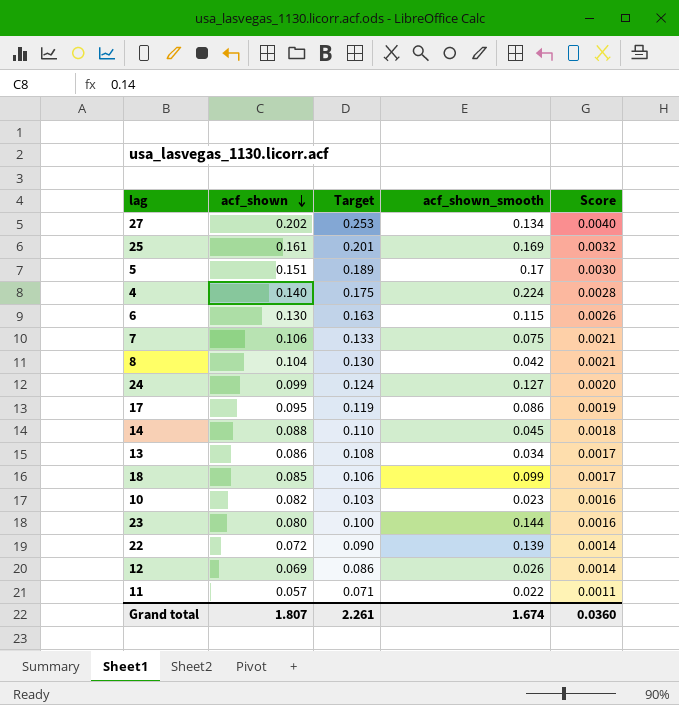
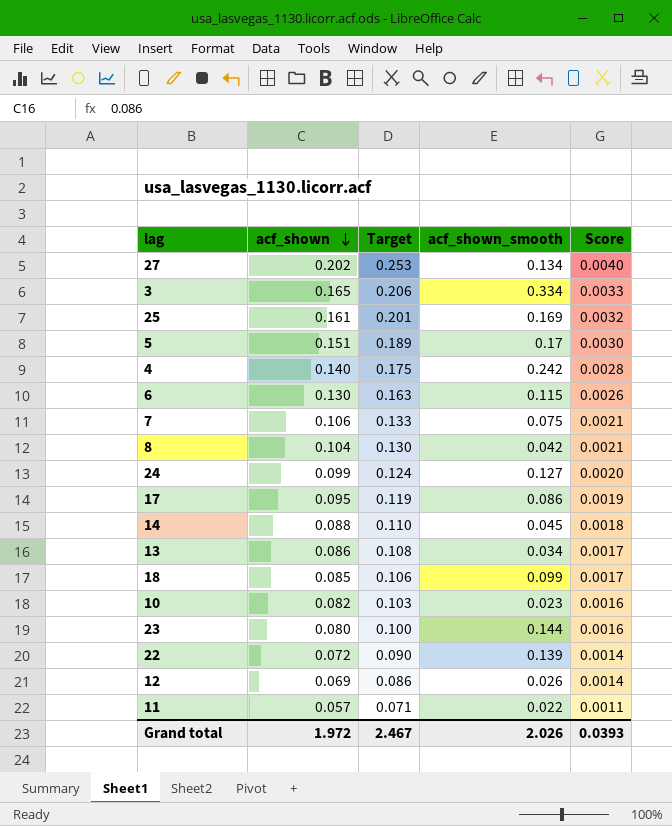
row 3: none -> 0.165 | 0.206 | 0.334 | 0.0033
4 | acf_shown_smooth: 0.224 -> 0.242
Grand total | acf_shown: 1.807 -> 1.972
Grand total | Target: 2.261 -> 2.467
Grand total | acf_shown_smooth: 1.674 -> 2.026
Grand total | Score: 0.0360 -> 0.0393

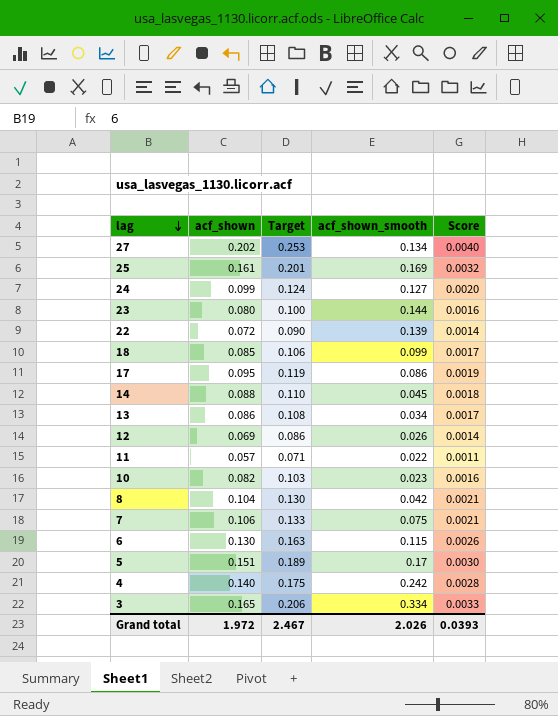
row order: acf_shown descending -> lag descending

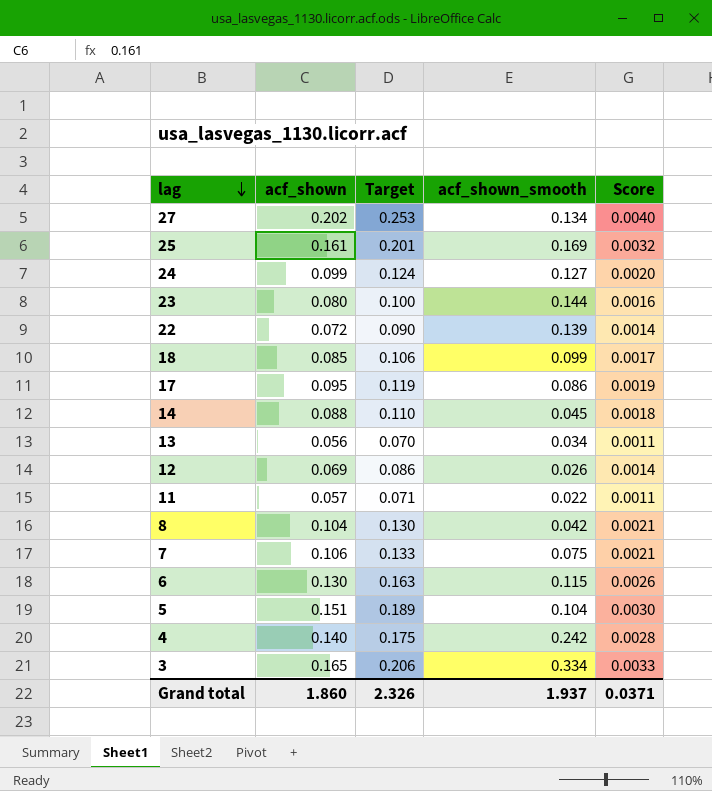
row 10: 0.082 | 0.103 | 0.023 | 0.0016 -> none
13 | acf_shown: 0.086 -> 0.056
13 | Target: 0.108 -> 0.070
13 | Score: 0.0017 -> 0.0011
5 | acf_shown_smooth: 0.17 -> 0.104
Grand total | acf_shown: 1.972 -> 1.860
Grand total | Target: 2.467 -> 2.326
Grand total | acf_shown_smooth: 2.026 -> 1.937
Grand total | Score: 0.0393 -> 0.0371

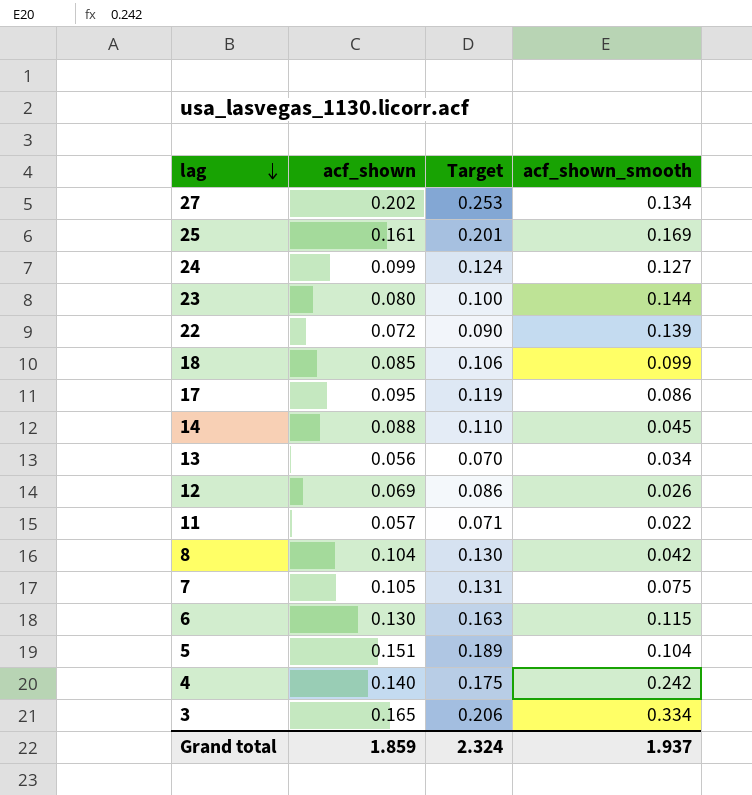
column Score | formula: [acf_shown] * 0.02 -> none
7 | acf_shown: 0.106 -> 0.105
7 | Target: 0.133 -> 0.131
Grand total | acf_shown: 1.860 -> 1.859
Grand total | Target: 2.326 -> 2.324

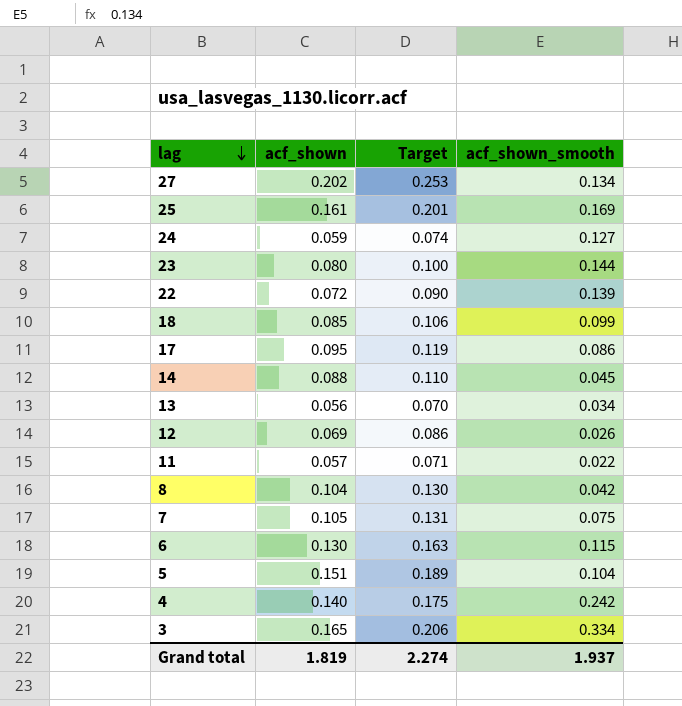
24 | acf_shown: 0.099 -> 0.059
24 | Target: 0.124 -> 0.074
Grand total | acf_shown: 1.859 -> 1.819
Grand total | Target: 2.324 -> 2.274

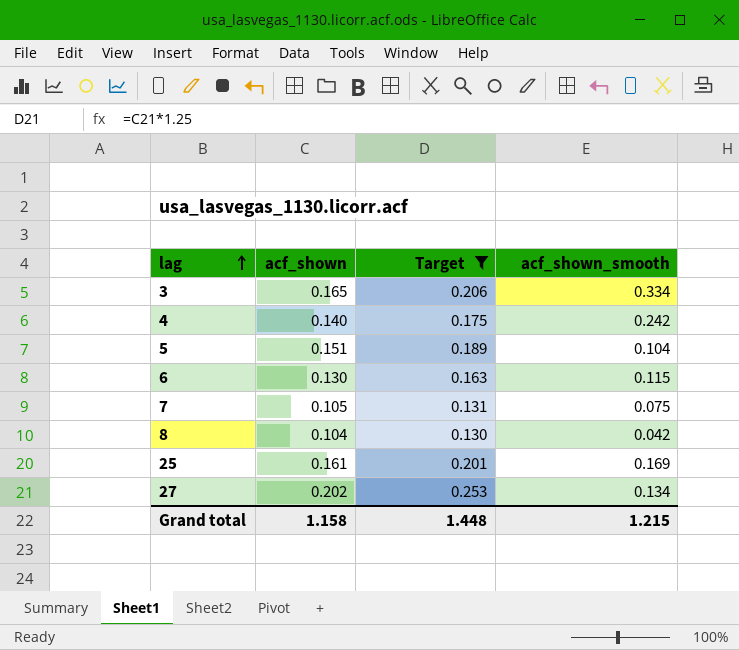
filter: none -> Target >= 0.130
row order: lag descending -> lag ascending
Grand total | acf_shown: 1.819 -> 1.158
Grand total | Target: 2.274 -> 1.448
Grand total | acf_shown_smooth: 1.937 -> 1.215

